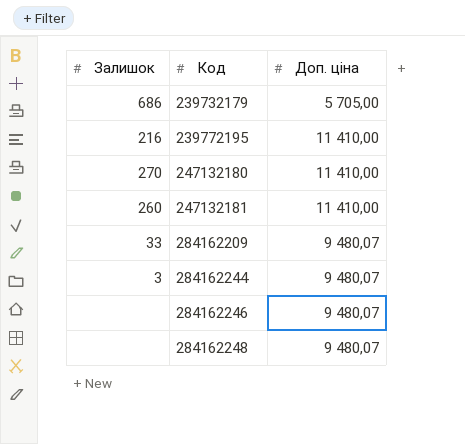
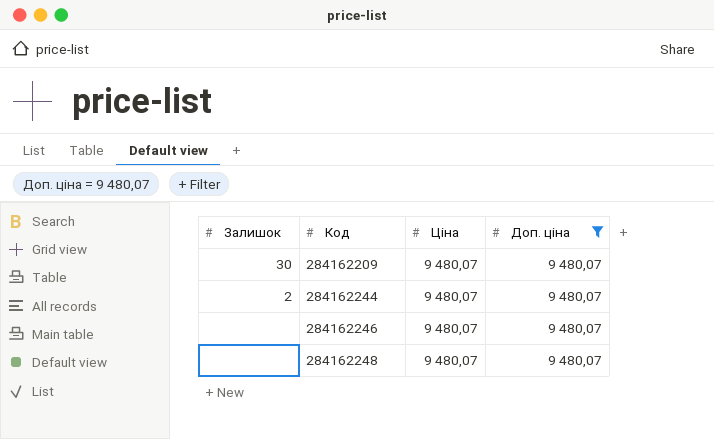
filter: none -> Доп. ціна = 9 480,07
column Ціна | position: none -> 3
284162209 | Залишок: 33 -> 30
284162244 | Залишок: 3 -> 2

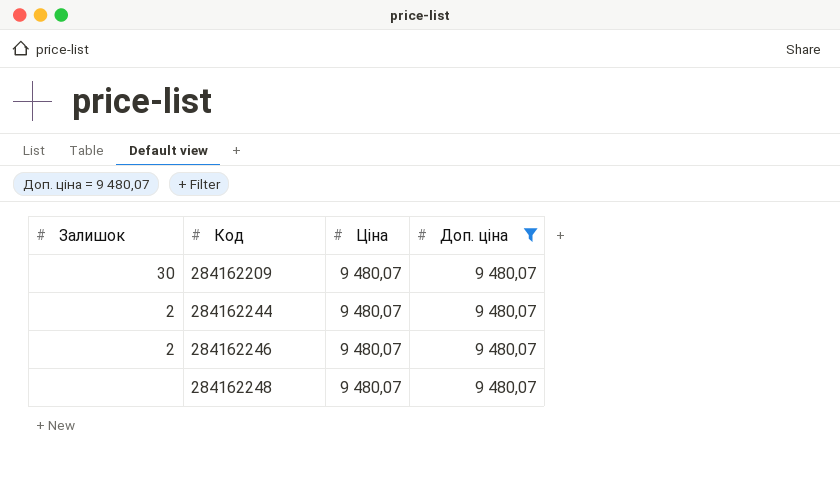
284162246 | Залишок: none -> 2

